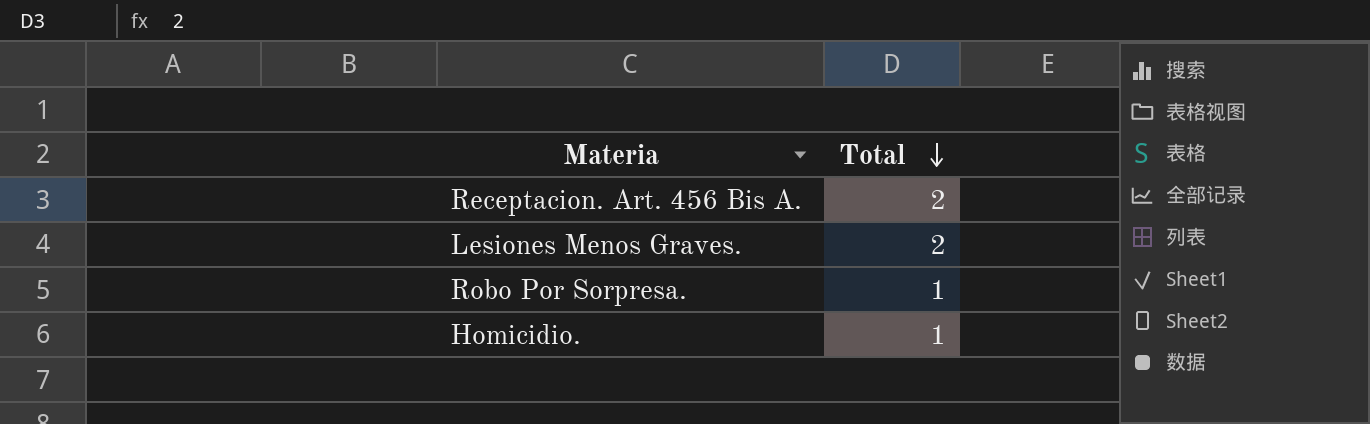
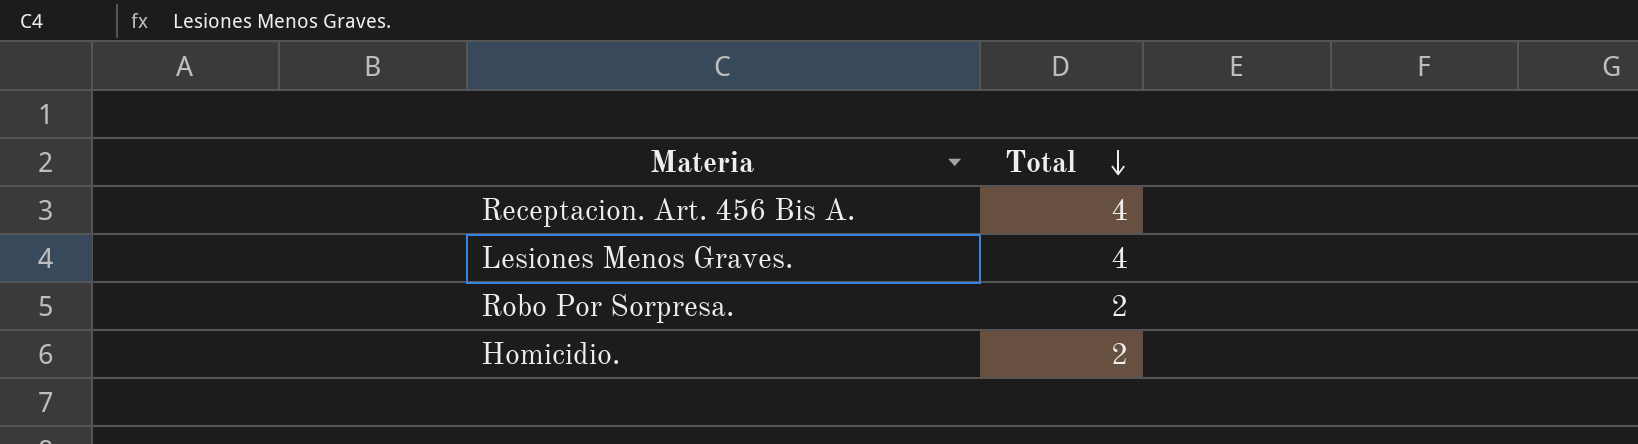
Receptacion. Art. 456 Bis A. | Total: 2 -> 4
Lesiones Menos Graves. | Total: 2 -> 4
Robo Por Sorpresa. | Total: 1 -> 2
Homicidio. | Total: 1 -> 2

